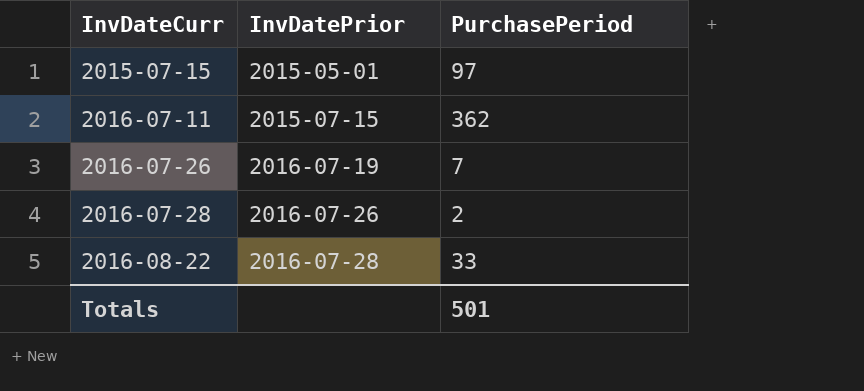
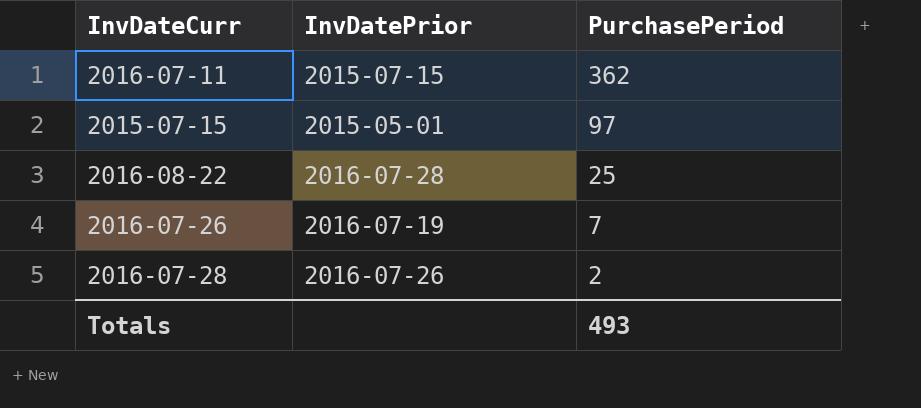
row order: InvDateCurr ascending -> PurchasePeriod descending
2016-08-22 | PurchasePeriod: 33 -> 25
Totals | PurchasePeriod: 501 -> 493

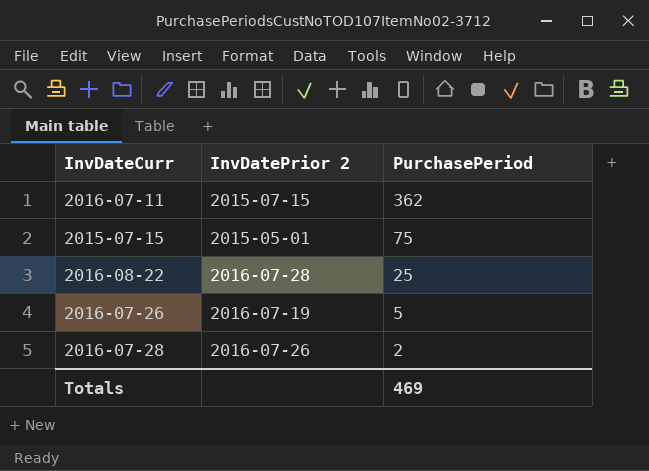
column name: InvDatePrior -> InvDatePrior 2
2015-07-15 | PurchasePeriod: 97 -> 75
2016-07-26 | PurchasePeriod: 7 -> 5
Totals | PurchasePeriod: 493 -> 469

